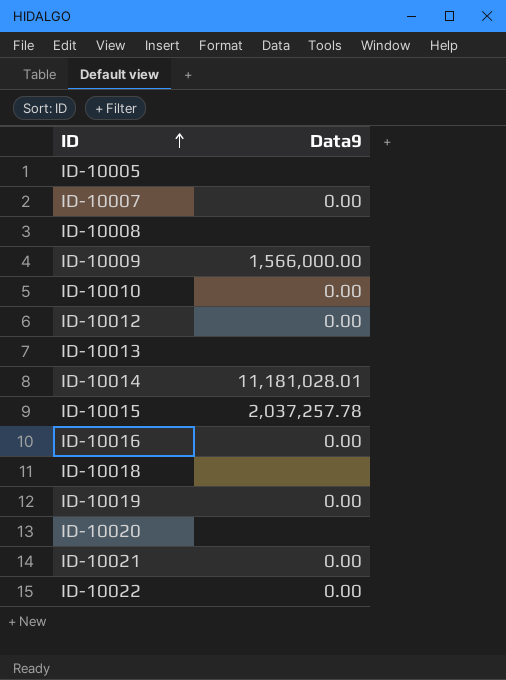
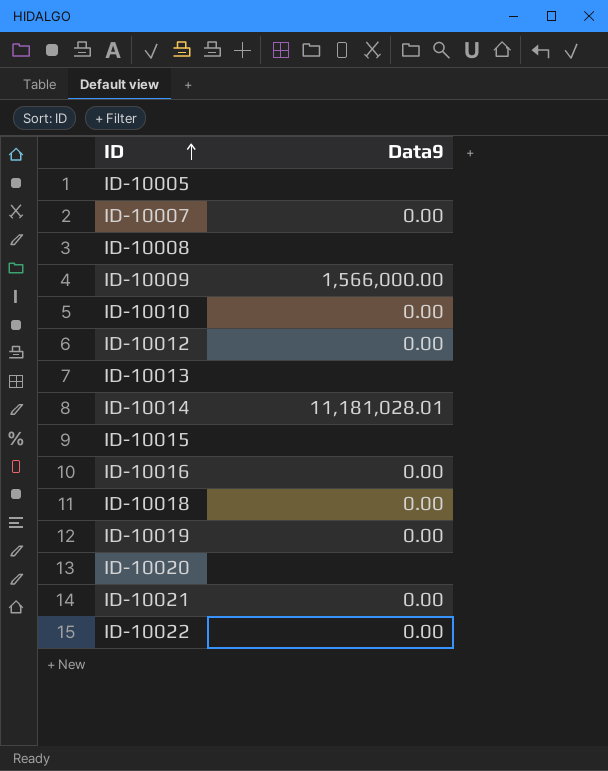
ID-10015 | Data9: 2,037,257.78 -> none
ID-10018 | Data9: none -> 0.00

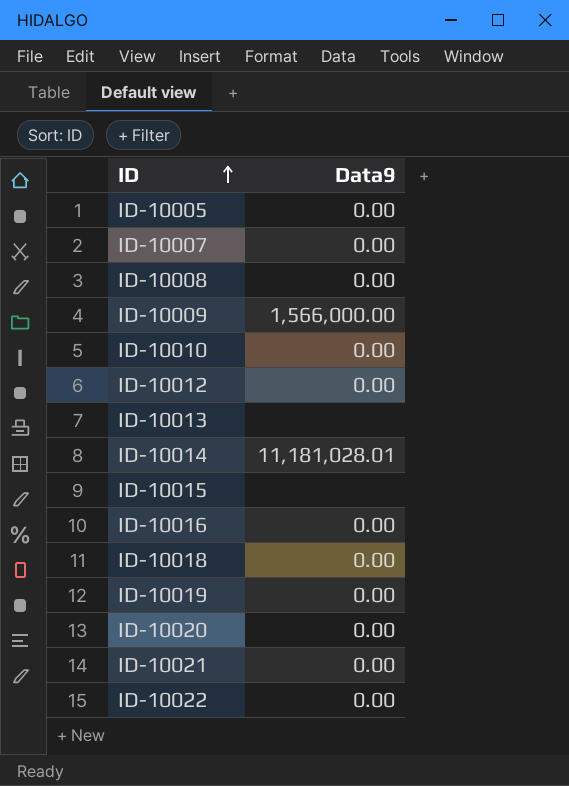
ID-10005 | Data9: none -> 0.00
ID-10008 | Data9: none -> 0.00
ID-10020 | Data9: none -> 0.00

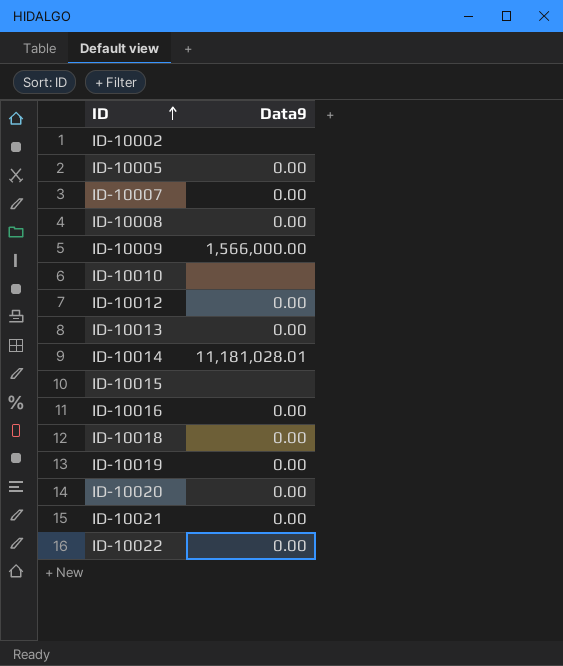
row ID-10002: none -> none
ID-10010 | Data9: 0.00 -> none
ID-10013 | Data9: none -> 0.00

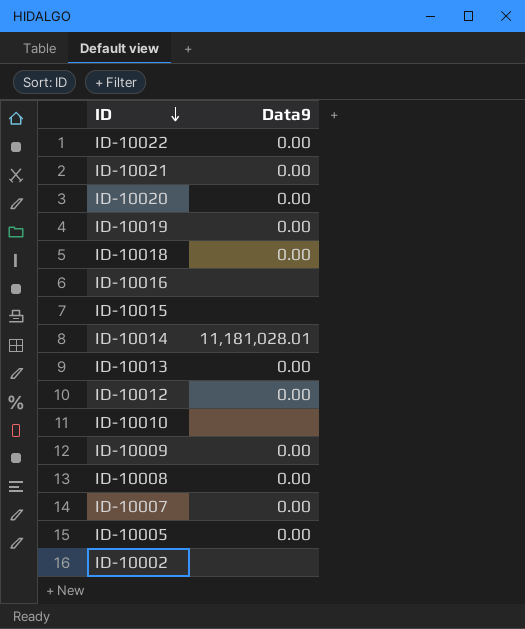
row order: ID ascending -> ID descending
ID-10016 | Data9: 0.00 -> none
ID-10009 | Data9: 1,566,000.00 -> 0.00

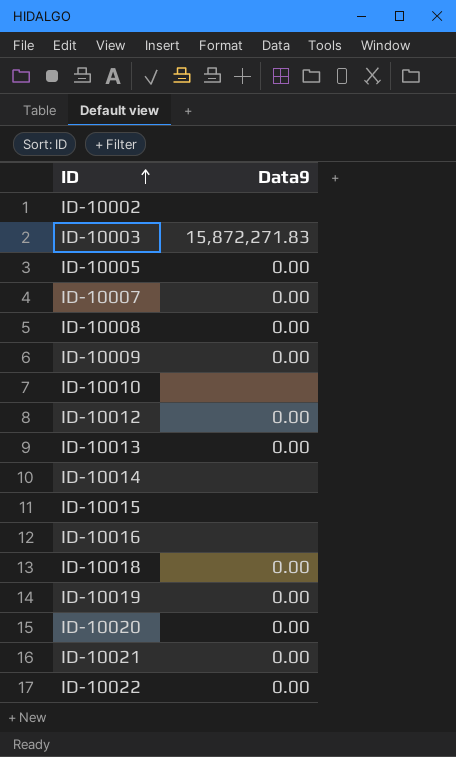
row order: ID descending -> ID ascending
row ID-10003: none -> 15,872,271.83
ID-10014 | Data9: 11,181,028.01 -> none

